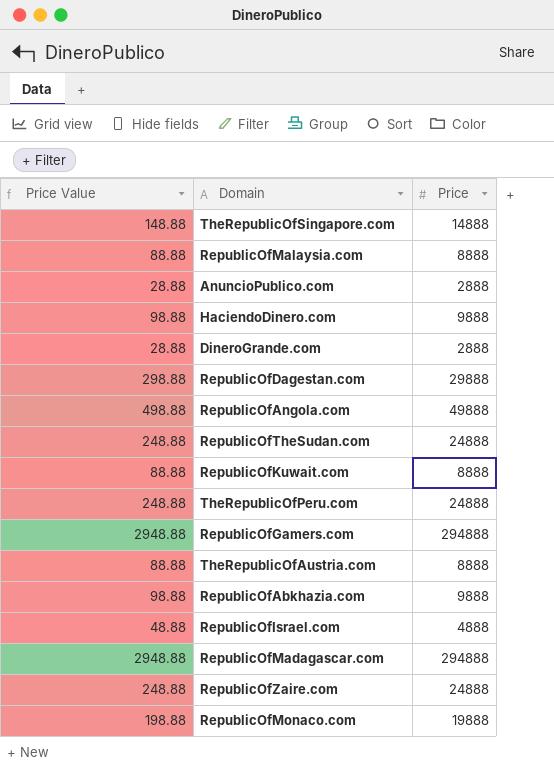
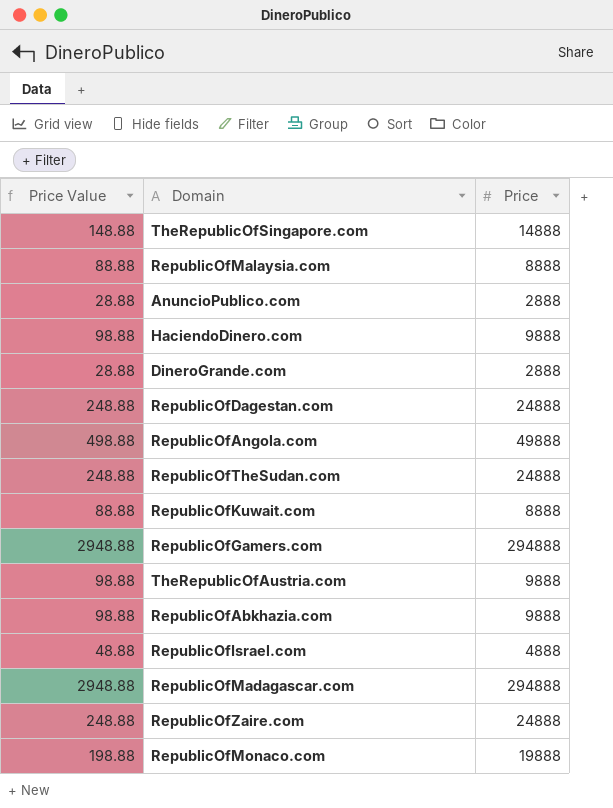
row TheRepublicOfPeru.com: 248.88 | 24888 -> none
RepublicOfDagestan.com | Price Value: 298.88 -> 248.88
RepublicOfDagestan.com | Price: 29888 -> 24888
TheRepublicOfAustria.com | Price Value: 88.88 -> 98.88
TheRepublicOfAustria.com | Price: 8888 -> 9888

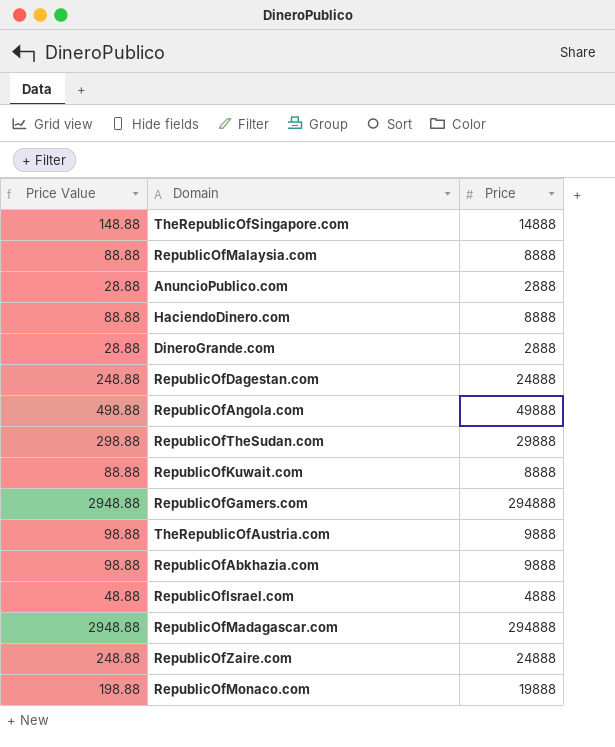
HaciendoDinero.com | Price Value: 98.88 -> 88.88
HaciendoDinero.com | Price: 9888 -> 8888
RepublicOfTheSudan.com | Price Value: 248.88 -> 298.88
RepublicOfTheSudan.com | Price: 24888 -> 29888

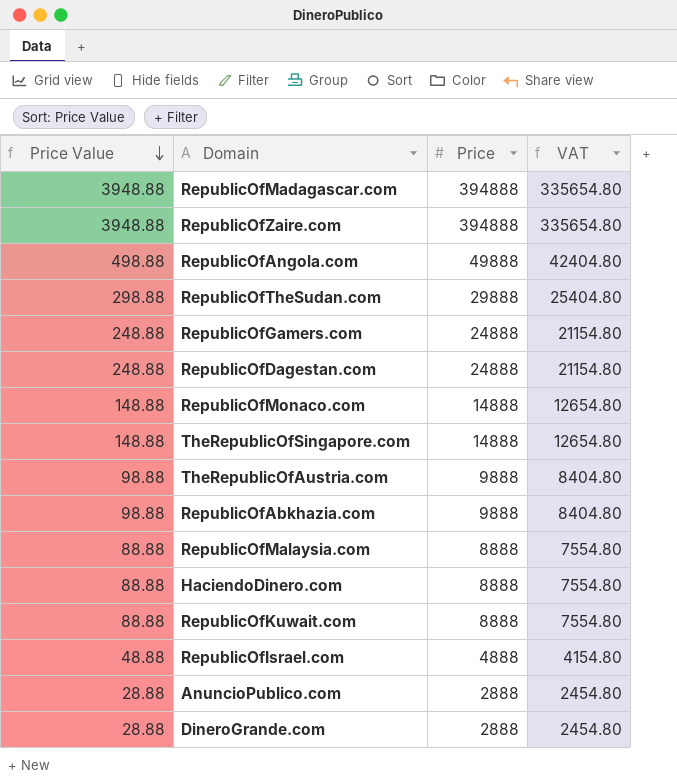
row order: none -> Price Value descending
column VAT | formula: none -> [Price] * 0.85
RepublicOfMadagascar.com | Price Value: 2948.88 -> 3948.88
RepublicOfMadagascar.com | Price: 294888 -> 394888
RepublicOfZaire.com | Price Value: 248.88 -> 3948.88
RepublicOfZaire.com | Price: 24888 -> 394888
RepublicOfGamers.com | Price Value: 2948.88 -> 248.88
RepublicOfGamers.com | Price: 294888 -> 24888
RepublicOfMonaco.com | Price Value: 198.88 -> 148.88
RepublicOfMonaco.com | Price: 19888 -> 14888

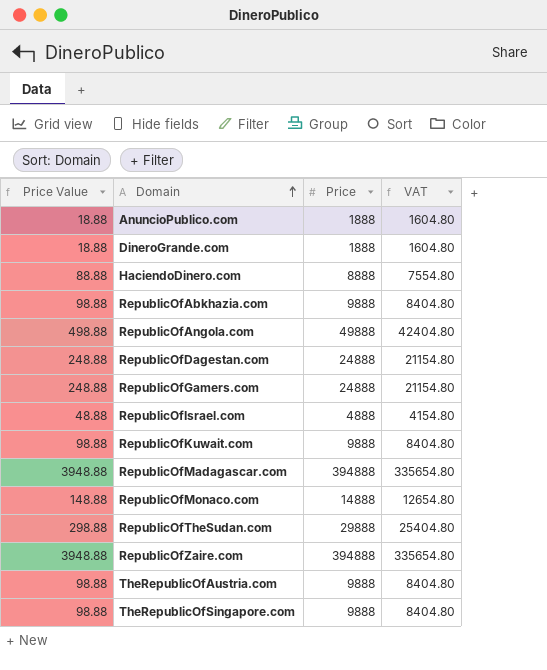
row order: Price Value descending -> Domain ascending
row RepublicOfMalaysia.com: 88.88 | 8888 | 7554.80 -> none
AnuncioPublico.com | Price Value: 28.88 -> 18.88
AnuncioPublico.com | Price: 2888 -> 1888
AnuncioPublico.com | VAT: 2454.80 -> 1604.80
DineroGrande.com | Price Value: 28.88 -> 18.88
DineroGrande.com | Price: 2888 -> 1888
DineroGrande.com | VAT: 2454.80 -> 1604.80
RepublicOfKuwait.com | Price Value: 88.88 -> 98.88
RepublicOfKuwait.com | Price: 8888 -> 9888
RepublicOfKuwait.com | VAT: 7554.80 -> 8404.80
TheRepublicOfSingapore.com | Price Value: 148.88 -> 98.88
TheRepublicOfSingapore.com | Price: 14888 -> 9888
TheRepublicOfSingapore.com | VAT: 12654.80 -> 8404.80

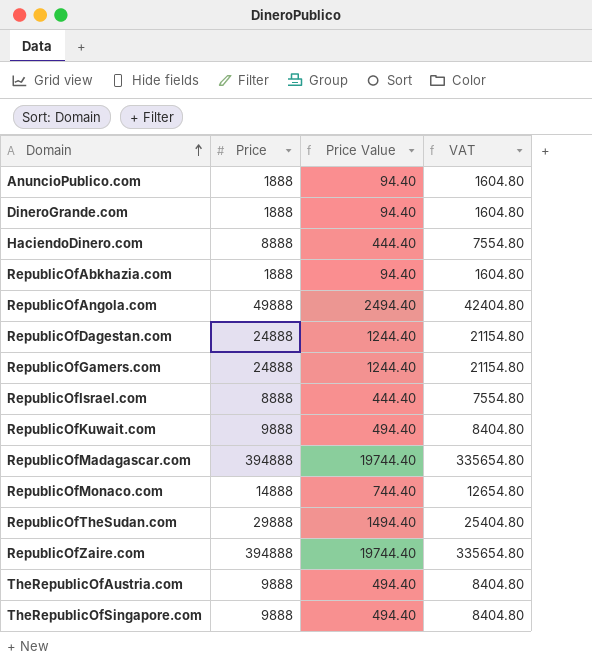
column Price Value | formula: [Price] * 0.01 -> [Price] * 0.05
column Price Value | position: 1 -> 3
RepublicOfAbkhazia.com | Price: 9888 -> 1888
RepublicOfAbkhazia.com | VAT: 8404.80 -> 1604.80
RepublicOfIsrael.com | Price: 4888 -> 8888
RepublicOfIsrael.com | VAT: 4154.80 -> 7554.80

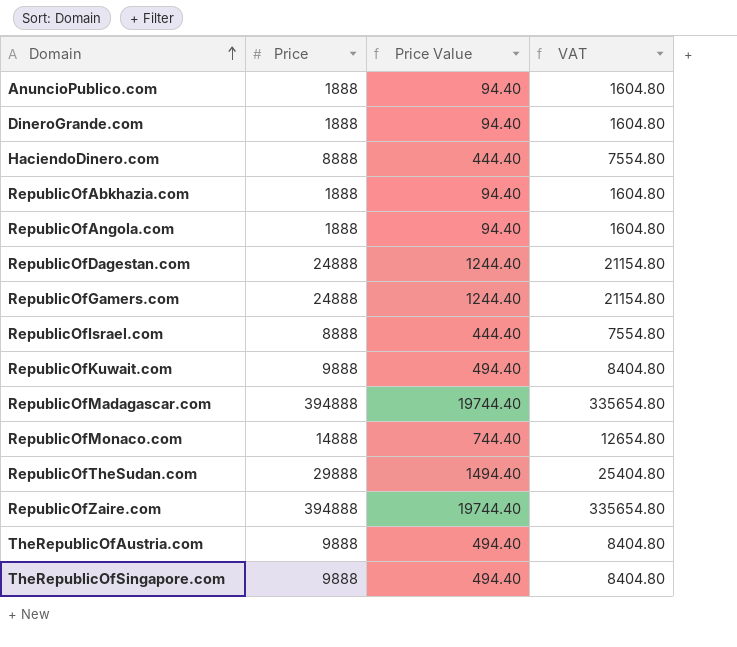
RepublicOfAngola.com | Price: 49888 -> 1888
RepublicOfAngola.com | Price Value: 2494.40 -> 94.40
RepublicOfAngola.com | VAT: 42404.80 -> 1604.80

